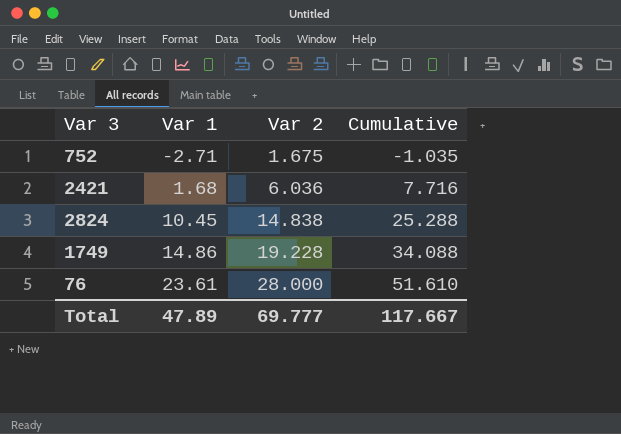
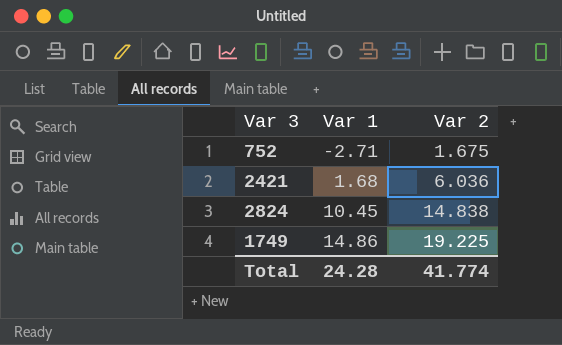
column Cumulative | formula: [Var 1] + [Var 2] -> none
row 76: 23.61 | 28.000 | 51.610 -> none
1749 | Var 2: 19.228 -> 19.225
Total | Var 1: 47.89 -> 24.28
Total | Var 2: 69.777 -> 41.774

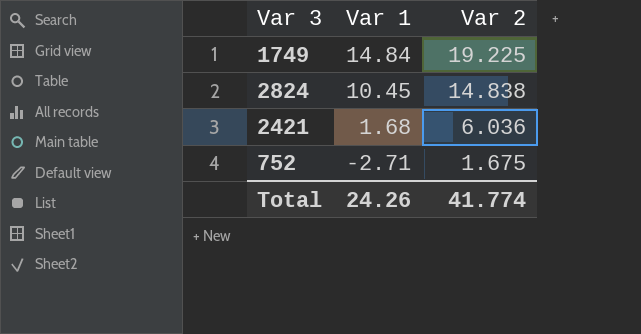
row order: Var 1 ascending -> Var 1 descending
1749 | Var 1: 14.86 -> 14.84
Total | Var 1: 24.28 -> 24.26

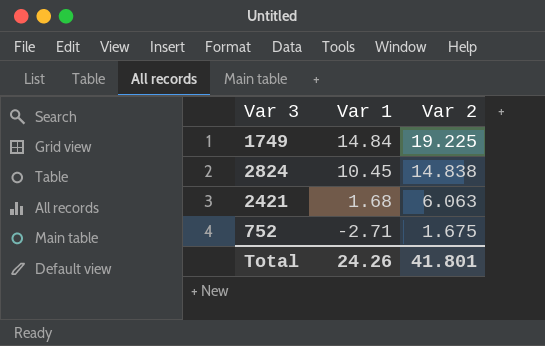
2421 | Var 2: 6.036 -> 6.063
Total | Var 2: 41.774 -> 41.801

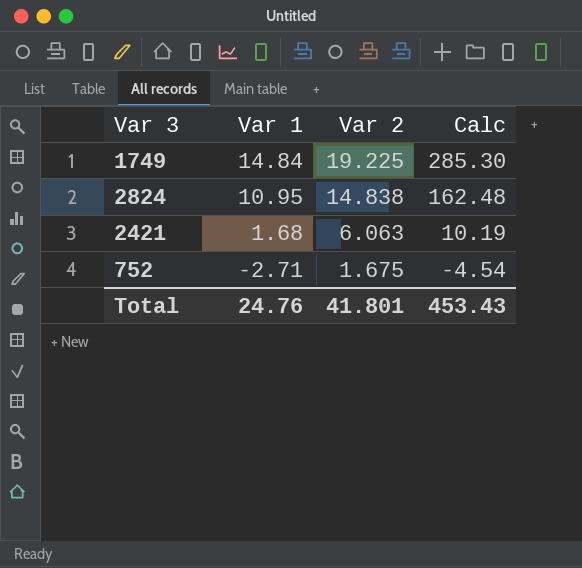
column Calc | formula: none -> [Var 1] * [Var 2]
2824 | Var 1: 10.45 -> 10.95
Total | Var 1: 24.26 -> 24.76

